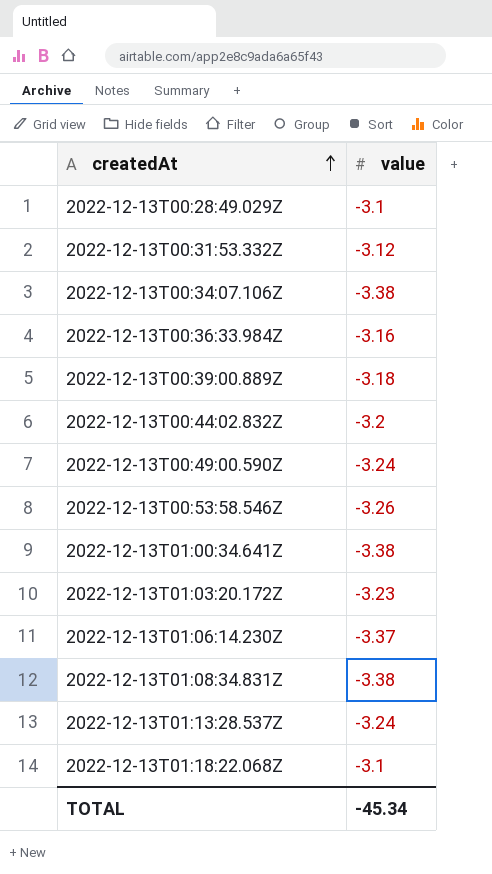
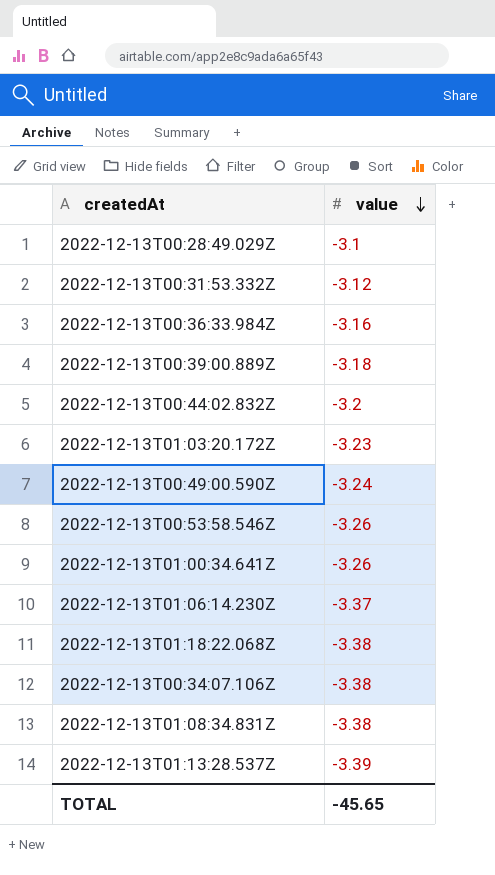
row order: createdAt ascending -> value descending
2022-12-13T01:00:34.641Z | value: -3.38 -> -3.26
2022-12-13T01:18:22.068Z | value: -3.1 -> -3.38
2022-12-13T01:13:28.537Z | value: -3.24 -> -3.39
TOTAL | value: -45.34 -> -45.65

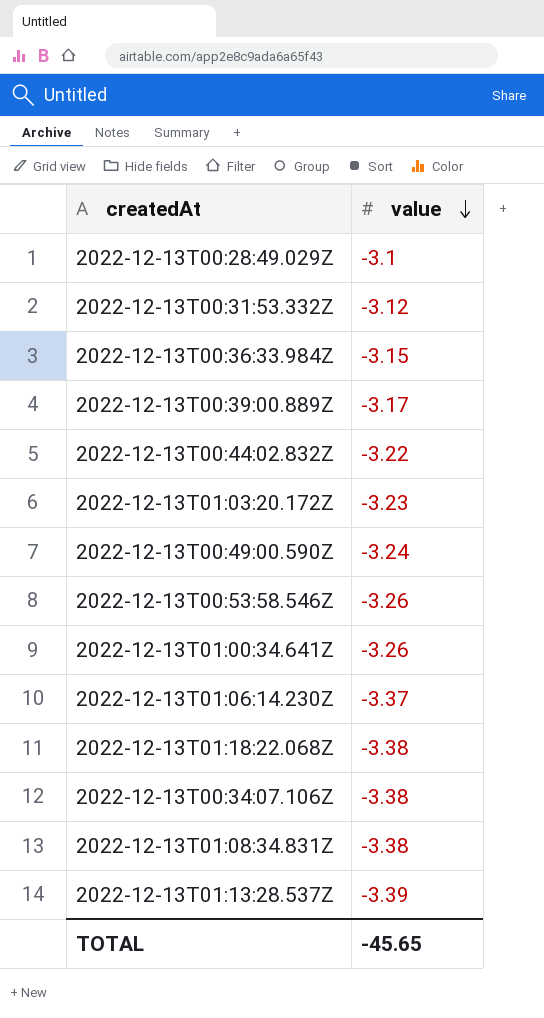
2022-12-13T00:36:33.984Z | value: -3.16 -> -3.15
2022-12-13T00:39:00.889Z | value: -3.18 -> -3.17
2022-12-13T00:44:02.832Z | value: -3.2 -> -3.22

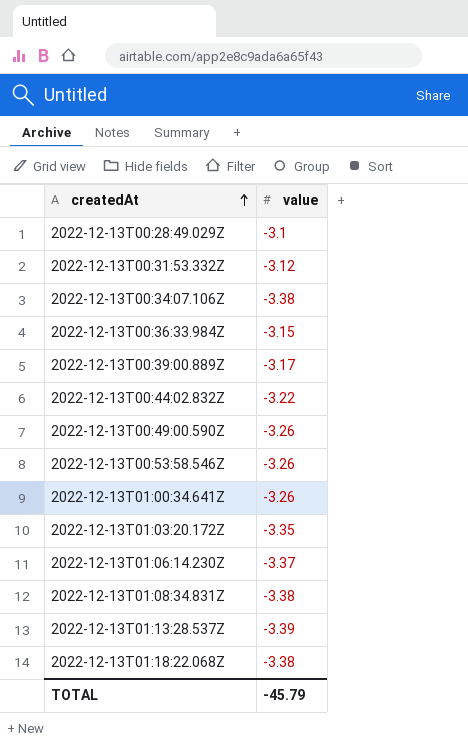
row order: value descending -> createdAt ascending
2022-12-13T00:49:00.590Z | value: -3.24 -> -3.26
2022-12-13T01:03:20.172Z | value: -3.23 -> -3.35
TOTAL | value: -45.65 -> -45.79

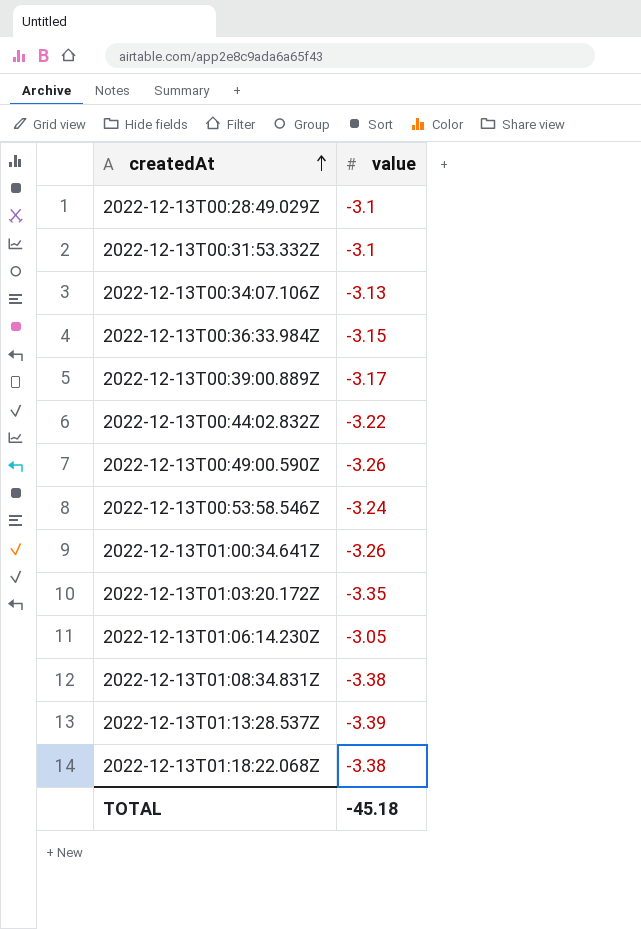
2022-12-13T00:31:53.332Z | value: -3.12 -> -3.1
2022-12-13T00:34:07.106Z | value: -3.38 -> -3.13
2022-12-13T00:53:58.546Z | value: -3.26 -> -3.24
2022-12-13T01:06:14.230Z | value: -3.37 -> -3.05
TOTAL | value: -45.79 -> -45.18

